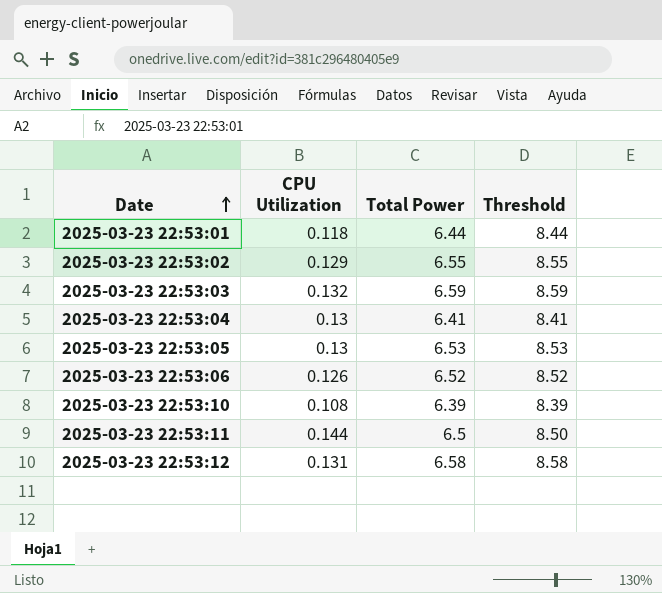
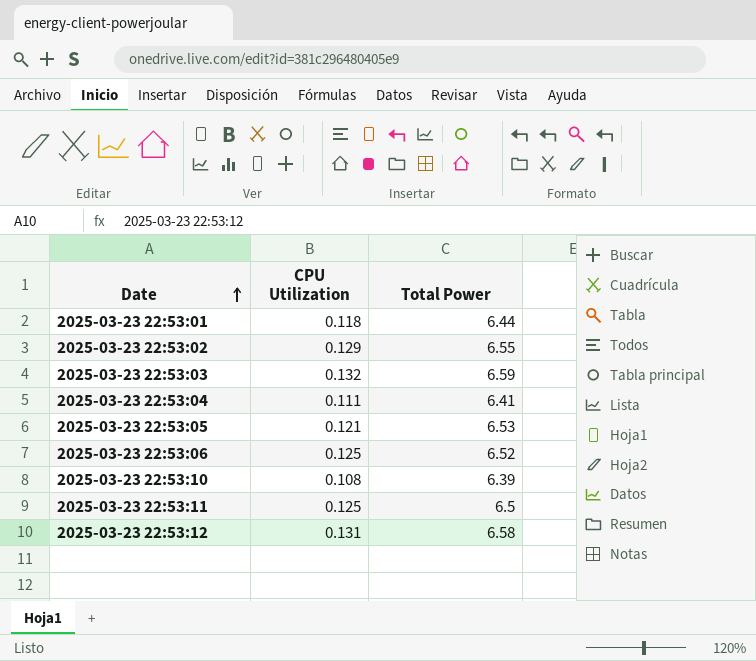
column Threshold | formula: [Total Power] + 2 -> none
2025-03-23 22:53:04 | CPU Utilization: 0.13 -> 0.111
2025-03-23 22:53:05 | CPU Utilization: 0.13 -> 0.121
2025-03-23 22:53:06 | CPU Utilization: 0.126 -> 0.125
2025-03-23 22:53:11 | CPU Utilization: 0.144 -> 0.125

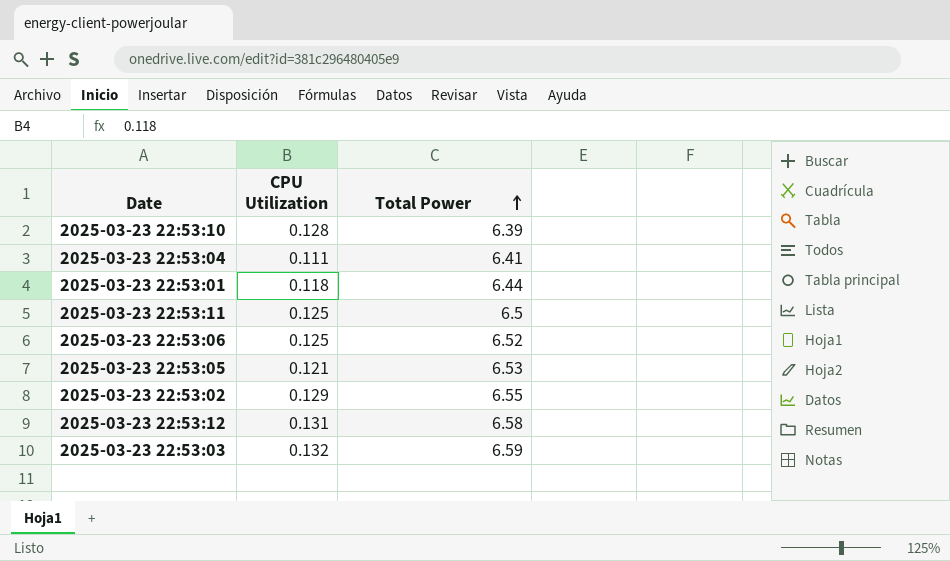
row order: Date ascending -> Total Power ascending
2025-03-23 22:53:10 | CPU Utilization: 0.108 -> 0.128

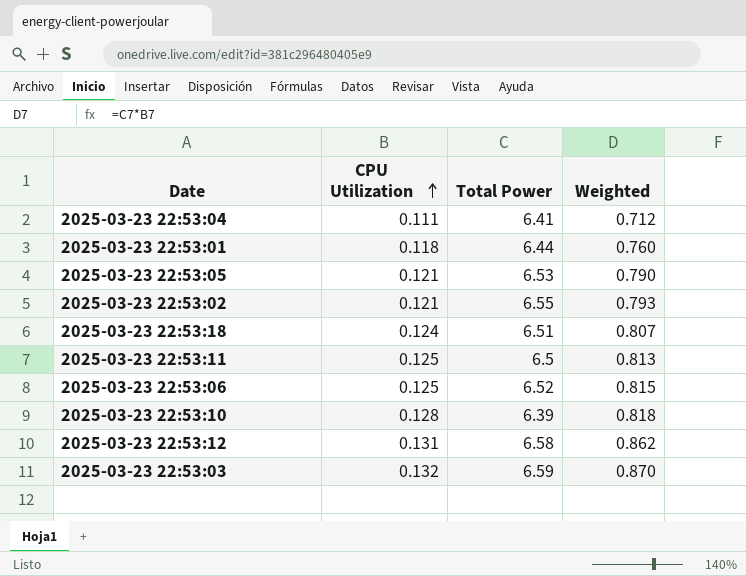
row order: Total Power ascending -> CPU Utilization ascending
column Weighted | formula: none -> [CPU Utilization] * [Total Power]
2025-03-23 22:53:02 | CPU Utilization: 0.129 -> 0.121
row 2025-03-23 22:53:18: none -> 0.124 | 6.51 | 0.807

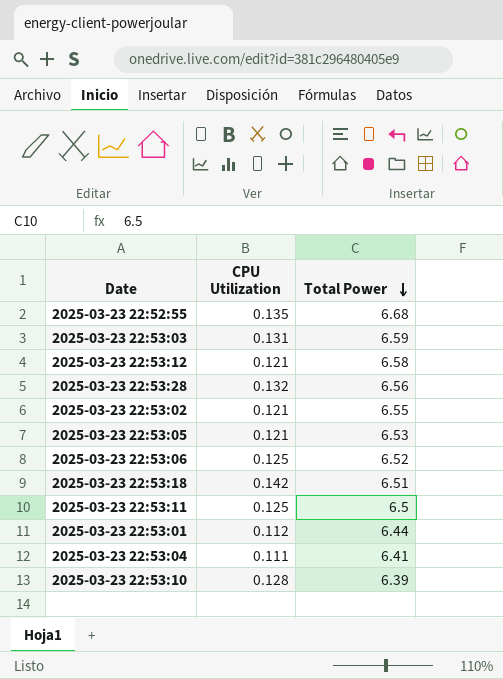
row order: CPU Utilization ascending -> Total Power descending
column Weighted | formula: [CPU Utilization] * [Total Power] -> none
row 2025-03-23 22:52:55: none -> 0.135 | 6.68
2025-03-23 22:53:03 | CPU Utilization: 0.132 -> 0.131
2025-03-23 22:53:12 | CPU Utilization: 0.131 -> 0.121
row 2025-03-23 22:53:28: none -> 0.132 | 6.56
2025-03-23 22:53:18 | CPU Utilization: 0.124 -> 0.142
2025-03-23 22:53:01 | CPU Utilization: 0.118 -> 0.112

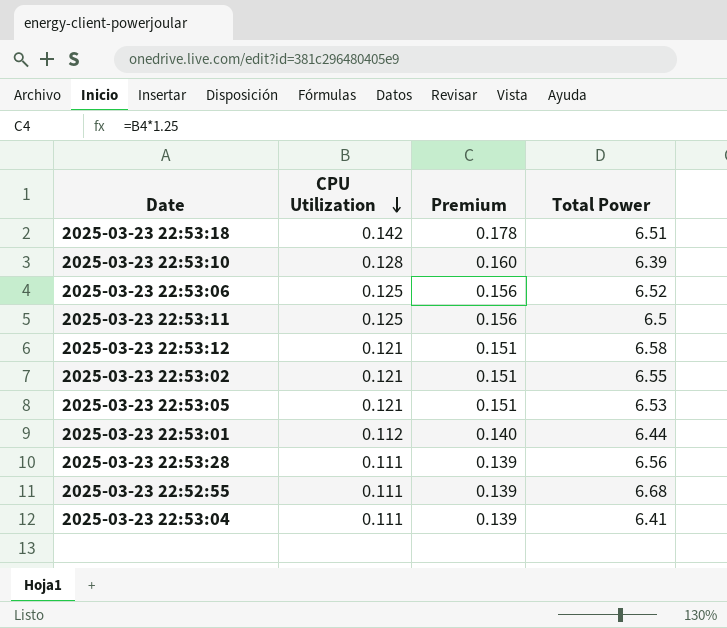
row order: Total Power descending -> CPU Utilization descending
column Premium | formula: none -> [CPU Utilization] * 1.25
row 2025-03-23 22:53:03: 0.131 | 6.59 -> none
2025-03-23 22:53:28 | CPU Utilization: 0.132 -> 0.111
2025-03-23 22:52:55 | CPU Utilization: 0.135 -> 0.111

